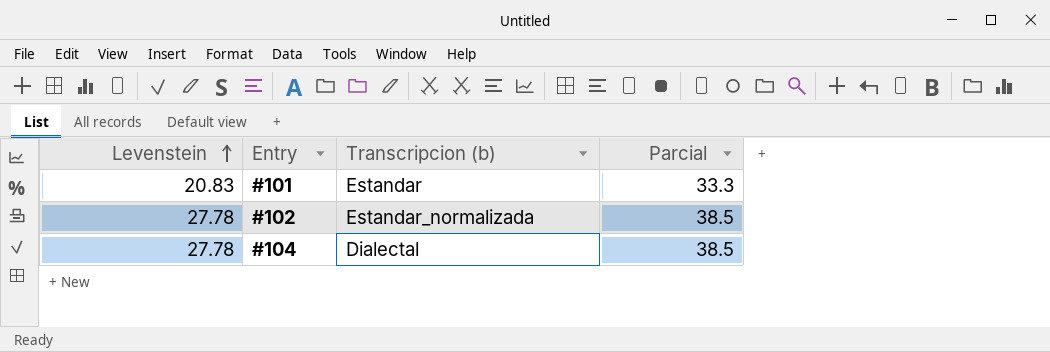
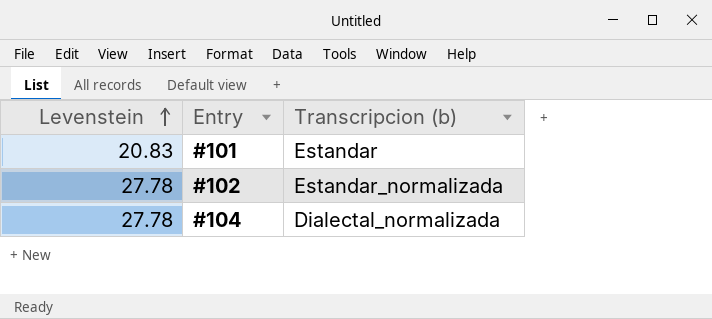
column Parcial | position: 4 -> none
#104 | Transcripcion (b): Dialectal -> Dialectal_normalizada

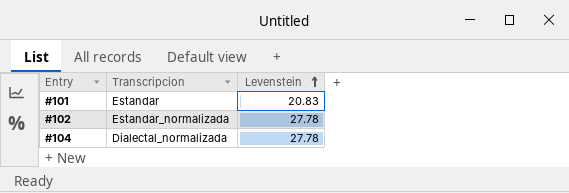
column name: Transcripcion (b) -> Transcripcion
column Levenstein | position: 1 -> 3

